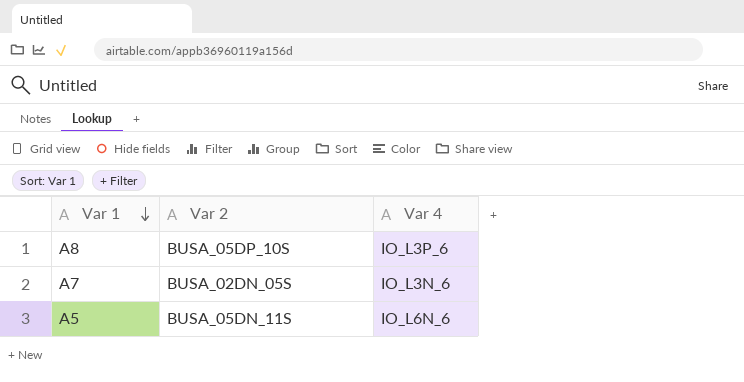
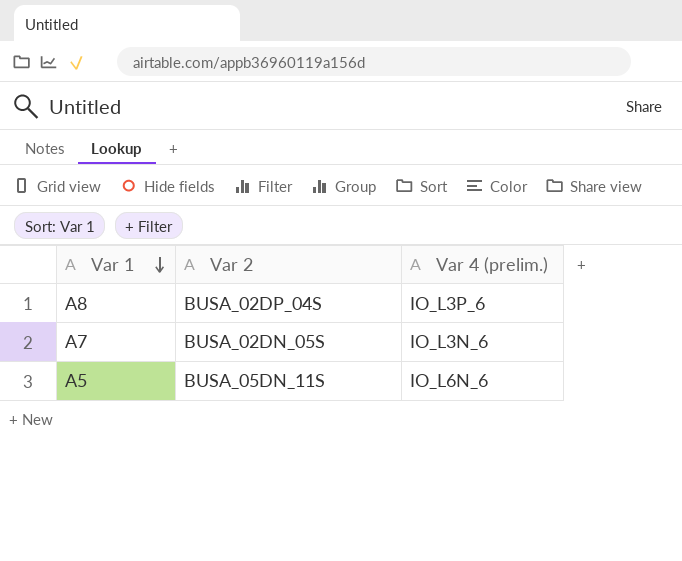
column name: Var 4 -> Var 4 (prelim.)
A8 | Var 2: BUSA_05DP_10S -> BUSA_02DP_04S

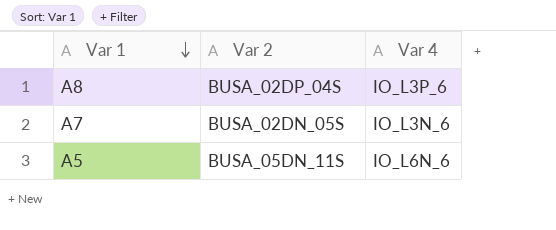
column name: Var 4 (prelim.) -> Var 4

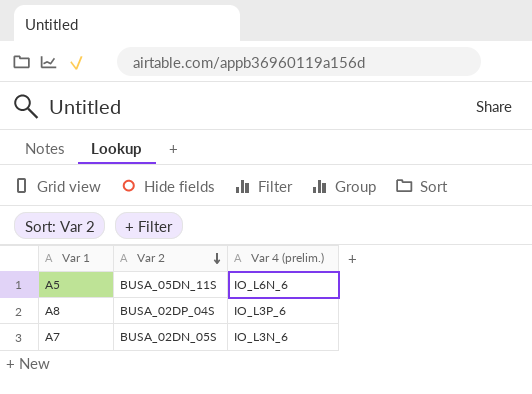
row order: Var 1 descending -> Var 2 descending
column name: Var 4 -> Var 4 (prelim.)

